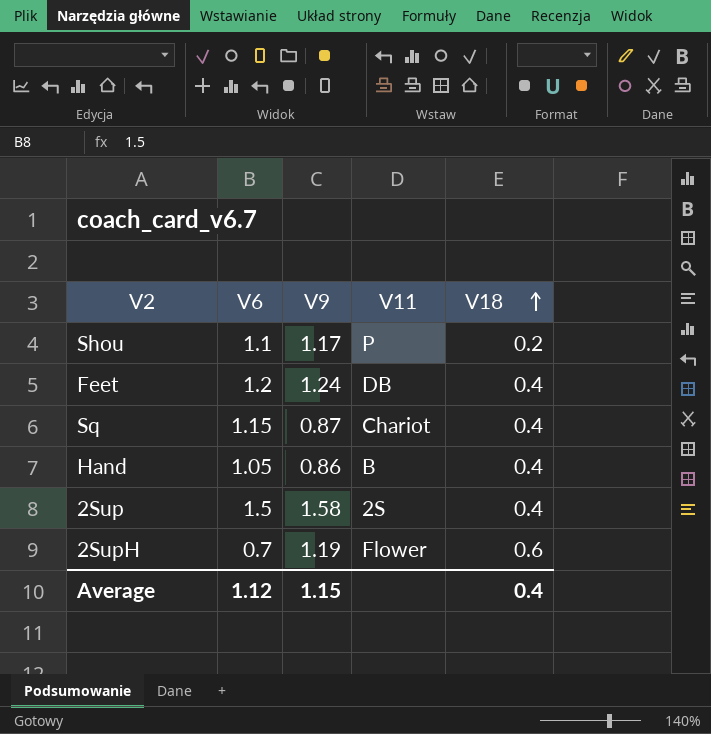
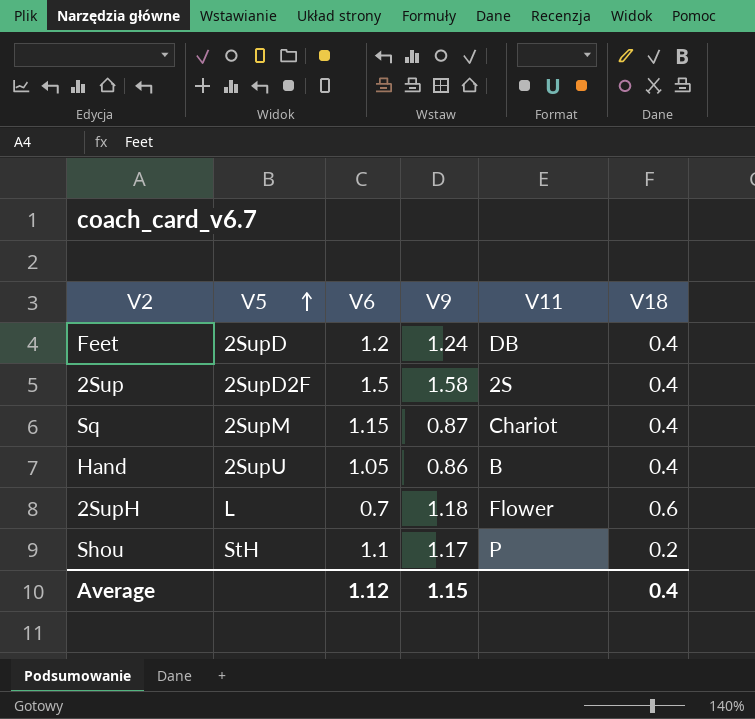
row order: V18 ascending -> V5 ascending
column V5 | position: none -> 2
2SupH | V9: 1.19 -> 1.18

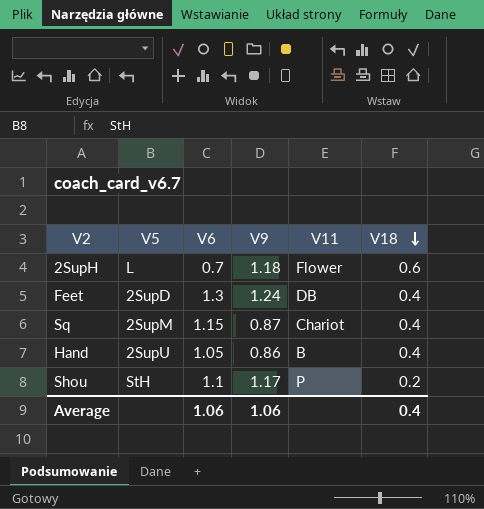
row order: V5 ascending -> V18 descending
row 2Sup: 2SupD2F | 1.5 | 1.58 | 2S | 0.4 -> none
Feet | V6: 1.2 -> 1.3
Average | V6: 1.12 -> 1.06
Average | V9: 1.15 -> 1.06

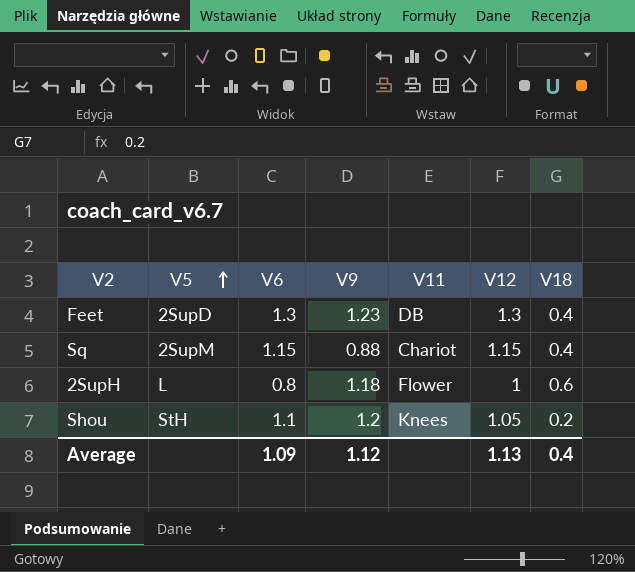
row order: V18 descending -> V5 ascending
column V12 | position: none -> 6
row Hand: 2SupU | 1.05 | 0.86 | B | 0.4 -> none
Feet | V9: 1.24 -> 1.23
Sq | V9: 0.87 -> 0.88
2SupH | V6: 0.7 -> 0.8
Shou | V9: 1.17 -> 1.2
Shou | V11: P -> Knees
Average | V6: 1.06 -> 1.09
Average | V9: 1.06 -> 1.12

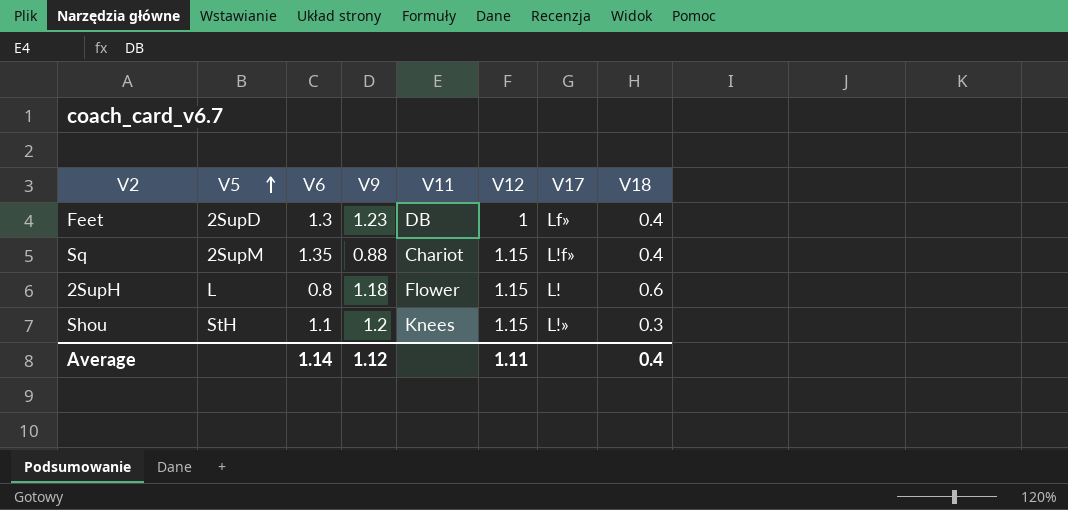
column V17 | position: none -> 7
Feet | V12: 1.3 -> 1
Sq | V6: 1.15 -> 1.35
2SupH | V12: 1 -> 1.15
Shou | V12: 1.05 -> 1.15
Shou | V18: 0.2 -> 0.3
Average | V6: 1.09 -> 1.14
Average | V12: 1.13 -> 1.11

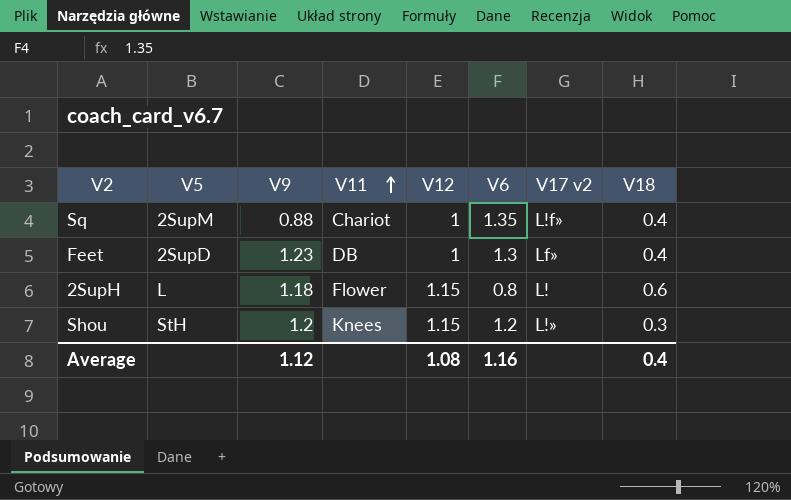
row order: V5 ascending -> V11 ascending
column V6 | position: 3 -> 6
column name: V17 -> V17 v2
Sq | V12: 1.15 -> 1
Shou | V6: 1.1 -> 1.2
Average | V12: 1.11 -> 1.08
Average | V6: 1.14 -> 1.16

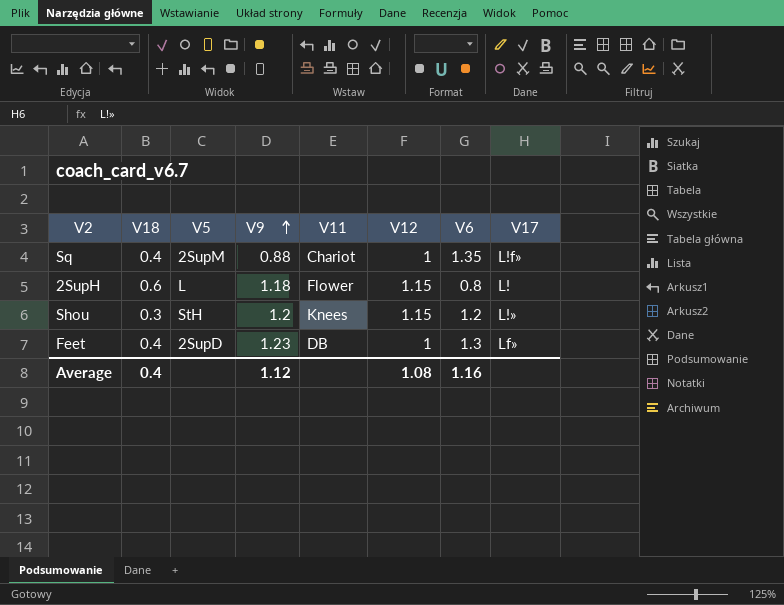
row order: V11 ascending -> V9 ascending
column V18 | position: 8 -> 2
column name: V17 v2 -> V17

